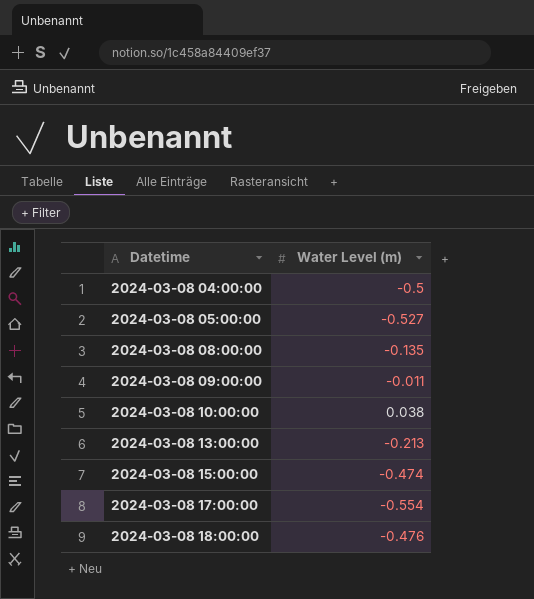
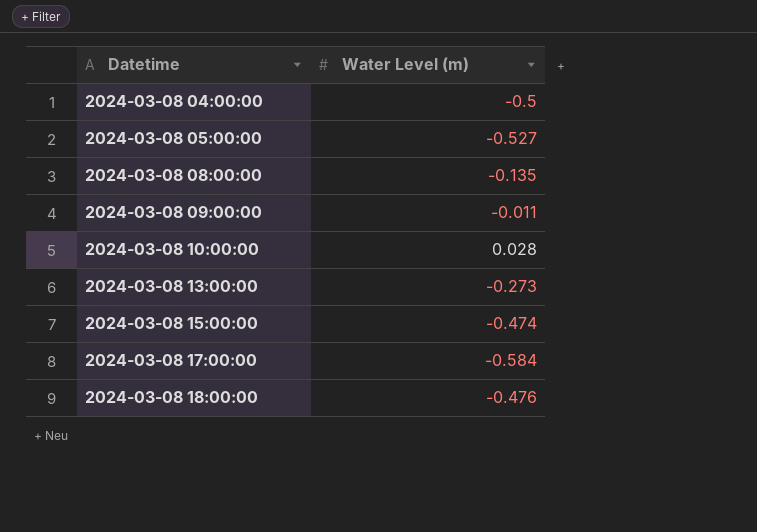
2024-03-08 10:00:00 | Water Level (m): 0.038 -> 0.028
2024-03-08 13:00:00 | Water Level (m): -0.213 -> -0.273
2024-03-08 17:00:00 | Water Level (m): -0.554 -> -0.584

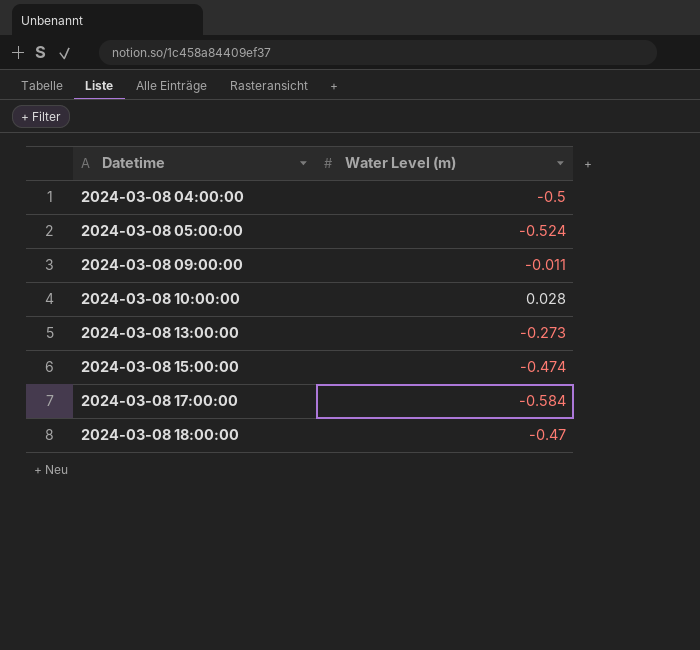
row 2024-03-08 08:00:00: -0.135 -> none
2024-03-08 05:00:00 | Water Level (m): -0.527 -> -0.524
2024-03-08 18:00:00 | Water Level (m): -0.476 -> -0.47

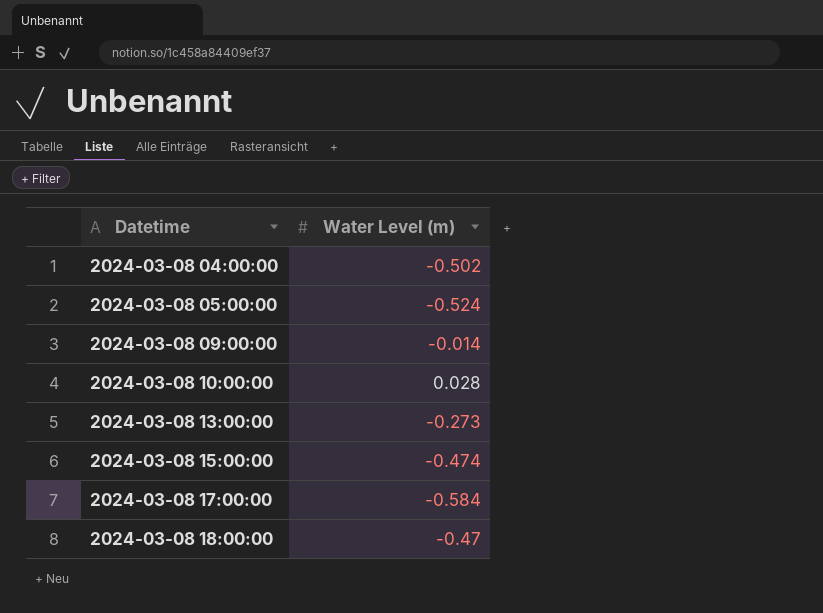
2024-03-08 04:00:00 | Water Level (m): -0.5 -> -0.502
2024-03-08 09:00:00 | Water Level (m): -0.011 -> -0.014

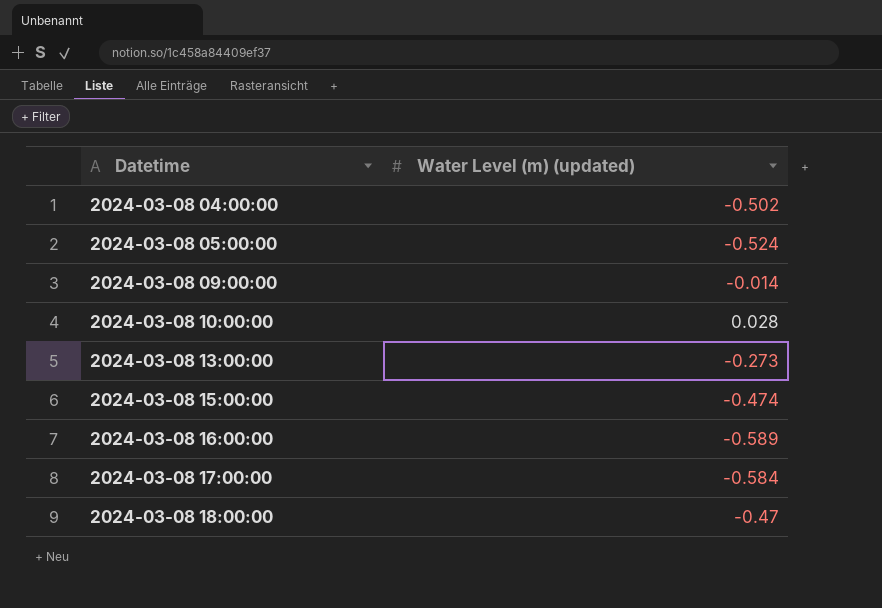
column name: Water Level (m) -> Water Level (m) (updated)
row 2024-03-08 16:00:00: none -> -0.589

